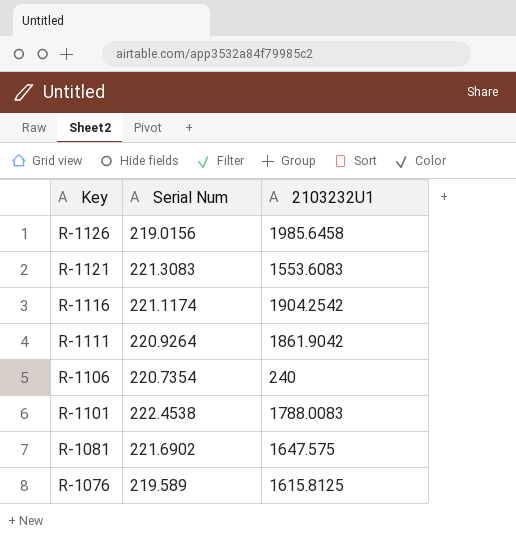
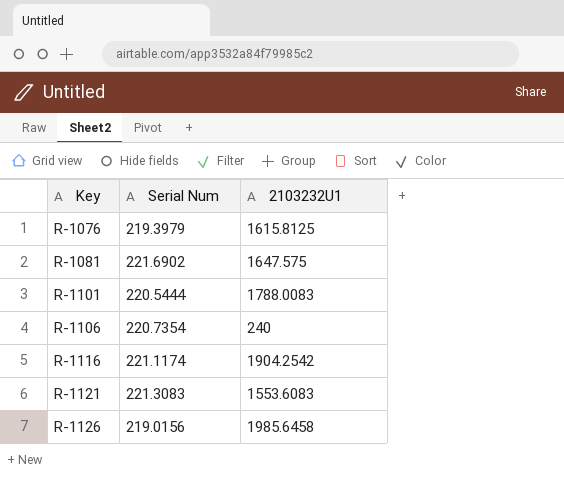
row order: Key descending -> Key ascending
row R-1111: 220.9264 | 1861.9042 -> none
R-1076 | Serial Num: 219.589 -> 219.3979
R-1101 | Serial Num: 222.4538 -> 220.5444

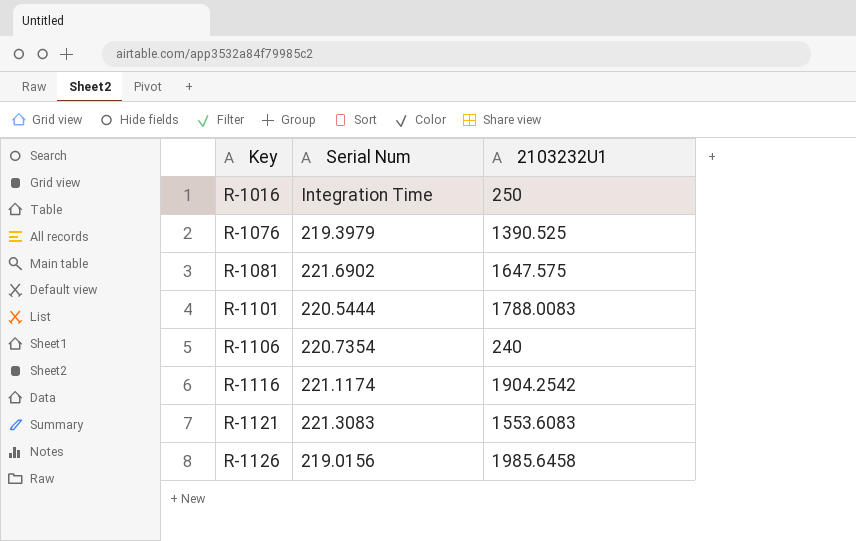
row R-1016: none -> Integration Time | 250
R-1076 | 2103232U1: 1615.8125 -> 1390.525

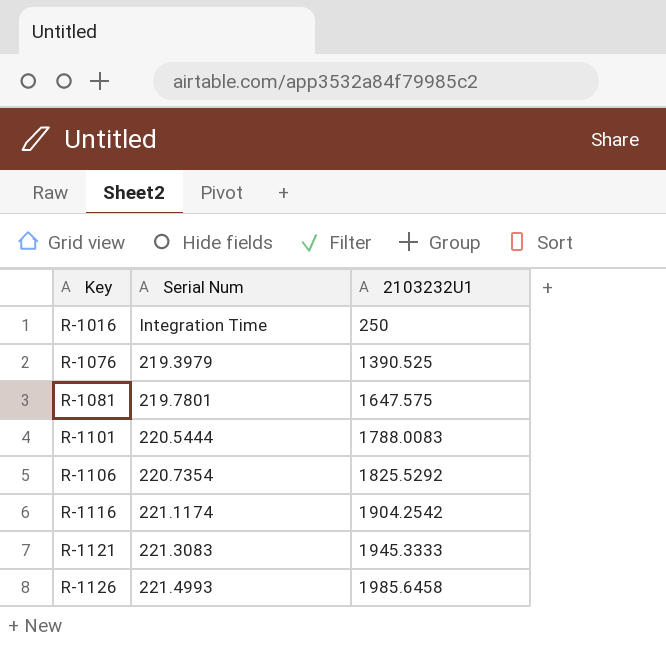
R-1081 | Serial Num: 221.6902 -> 219.7801
R-1106 | 2103232U1: 240 -> 1825.5292
R-1121 | 2103232U1: 1553.6083 -> 1945.3333
R-1126 | Serial Num: 219.0156 -> 221.4993

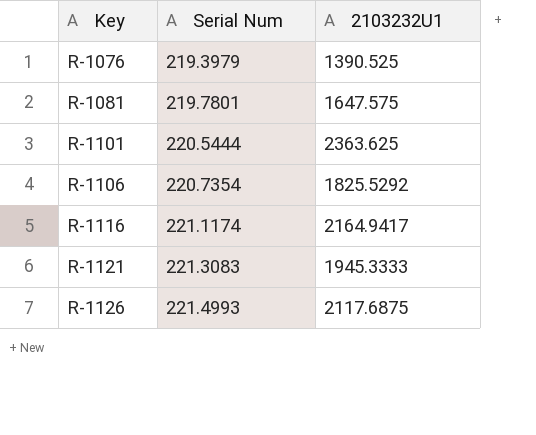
row R-1016: Integration Time | 250 -> none
R-1101 | 2103232U1: 1788.0083 -> 2363.625
R-1116 | 2103232U1: 1904.2542 -> 2164.9417
R-1126 | 2103232U1: 1985.6458 -> 2117.6875

